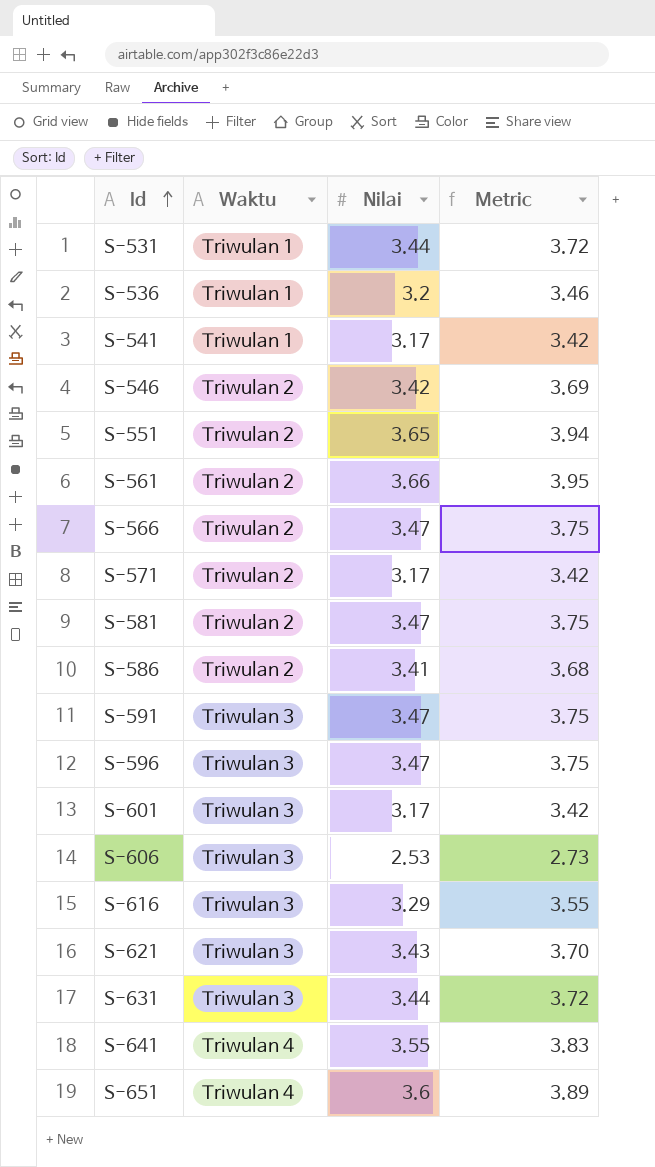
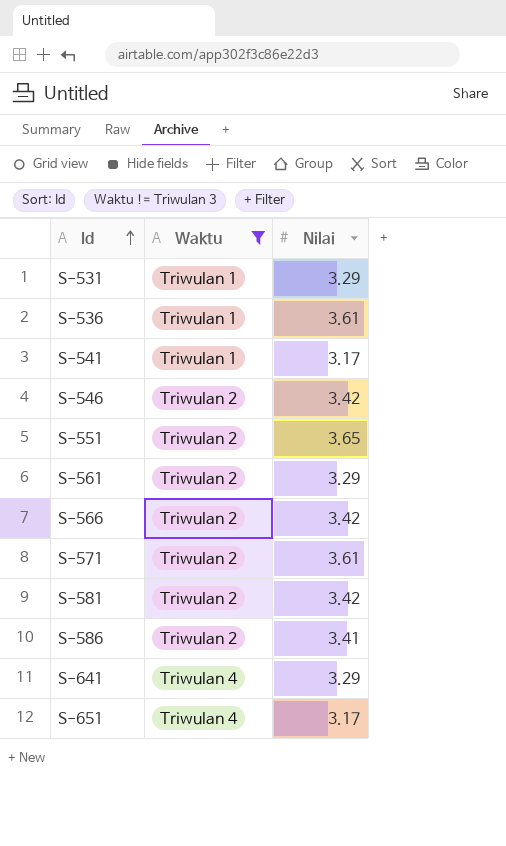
filter: none -> Waktu != Triwulan 3
column Metric | formula: [Nilai] * 1.08 -> none
S-531 | Nilai: 3.44 -> 3.29
S-536 | Nilai: 3.2 -> 3.61
S-561 | Nilai: 3.66 -> 3.29
S-566 | Nilai: 3.47 -> 3.42
S-571 | Nilai: 3.17 -> 3.61
S-581 | Nilai: 3.47 -> 3.42
S-641 | Nilai: 3.55 -> 3.29
S-651 | Nilai: 3.6 -> 3.17

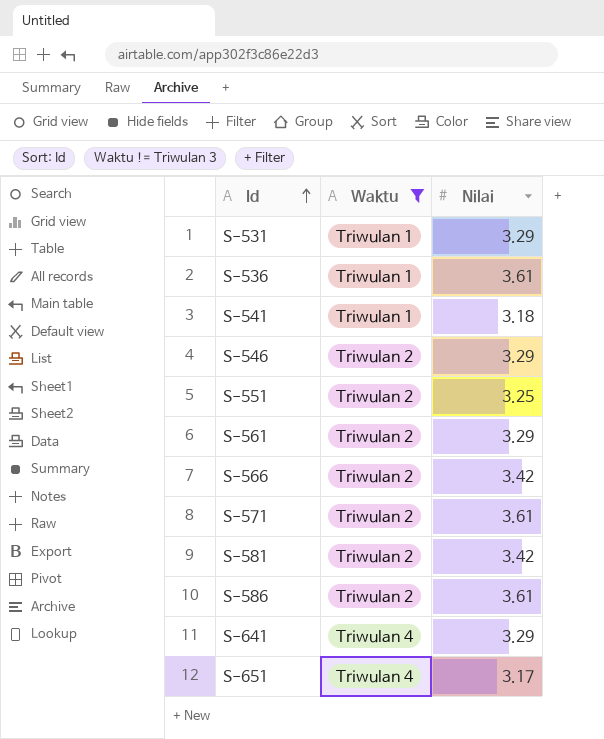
S-541 | Nilai: 3.17 -> 3.18
S-546 | Nilai: 3.42 -> 3.29
S-551 | Nilai: 3.65 -> 3.25
S-586 | Nilai: 3.41 -> 3.61

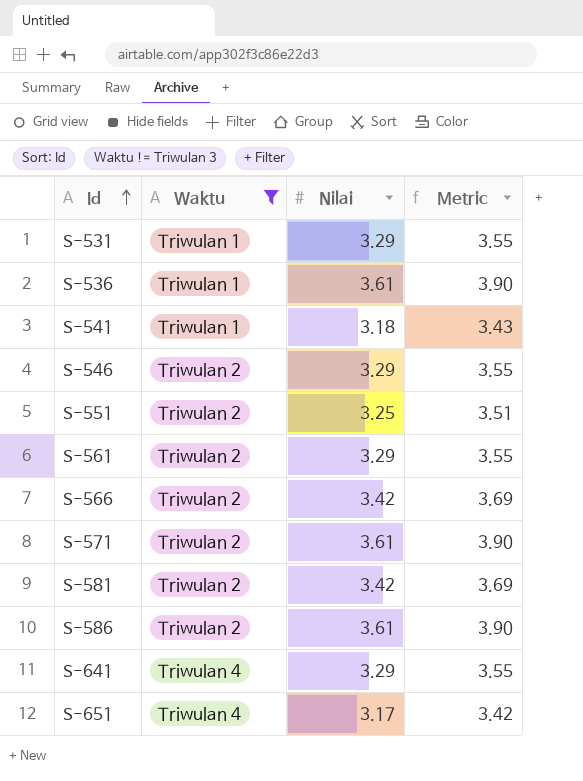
column Metric | formula: none -> [Nilai] * 1.08

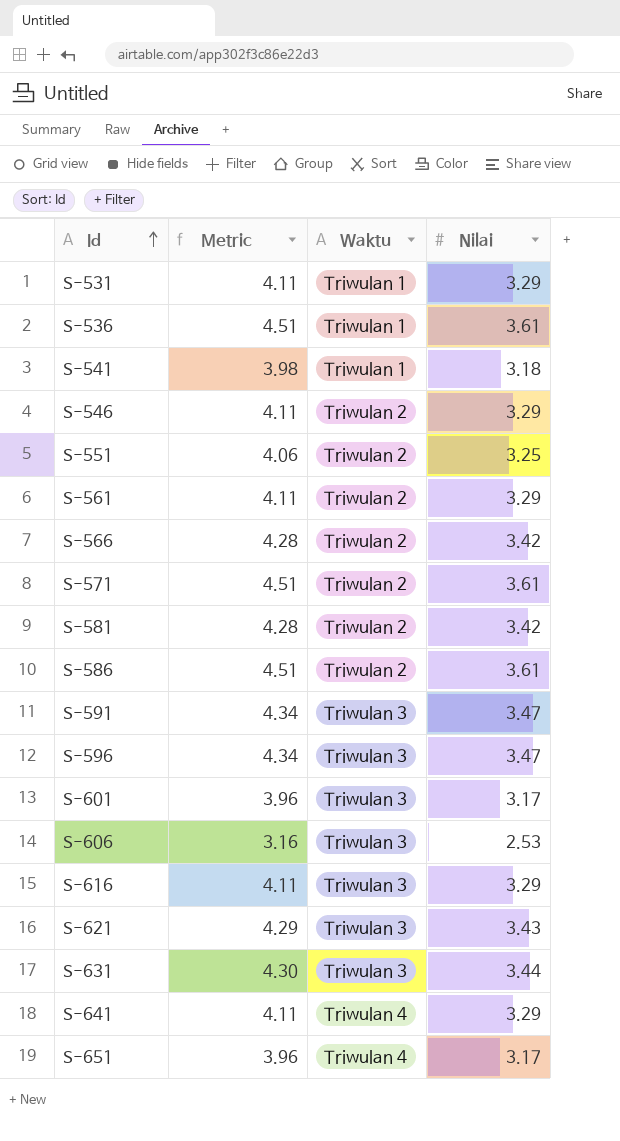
filter: Waktu != Triwulan 3 -> none
column Metric | formula: [Nilai] * 1.08 -> [Nilai] * 1.25
column Metric | position: 4 -> 2

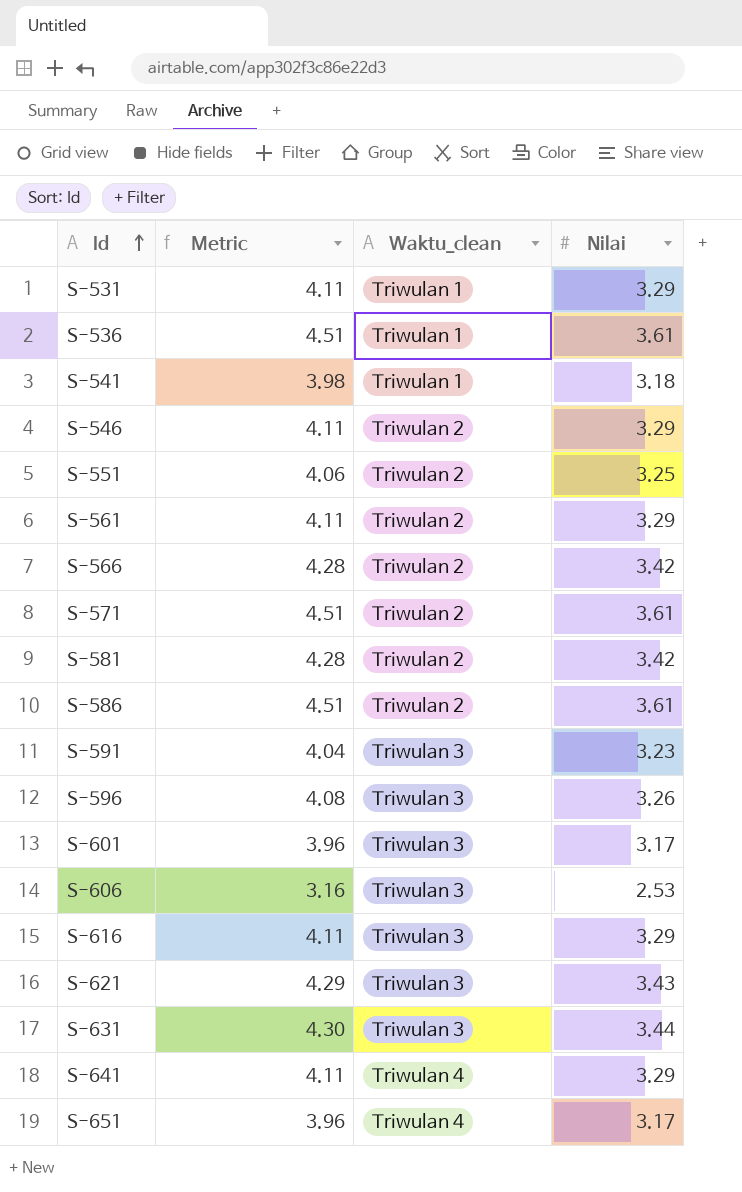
column name: Waktu -> Waktu_clean
S-591 | Metric: 4.34 -> 4.04
S-591 | Nilai: 3.47 -> 3.23
S-596 | Metric: 4.34 -> 4.08
S-596 | Nilai: 3.47 -> 3.26

